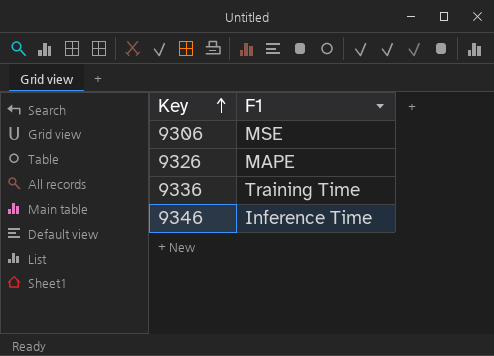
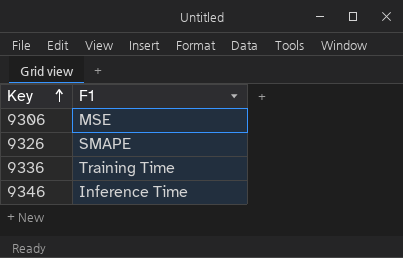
9326 | F1: MAPE -> SMAPE

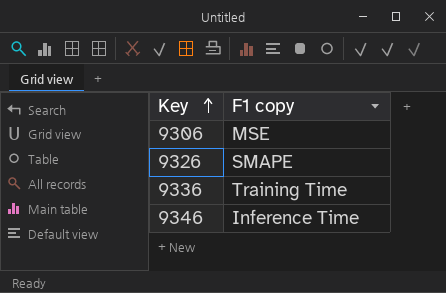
column name: F1 -> F1 copy

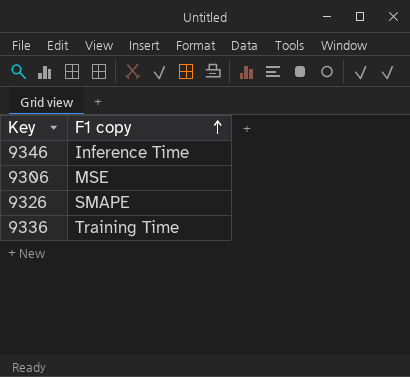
row order: Key ascending -> F1 copy ascending

